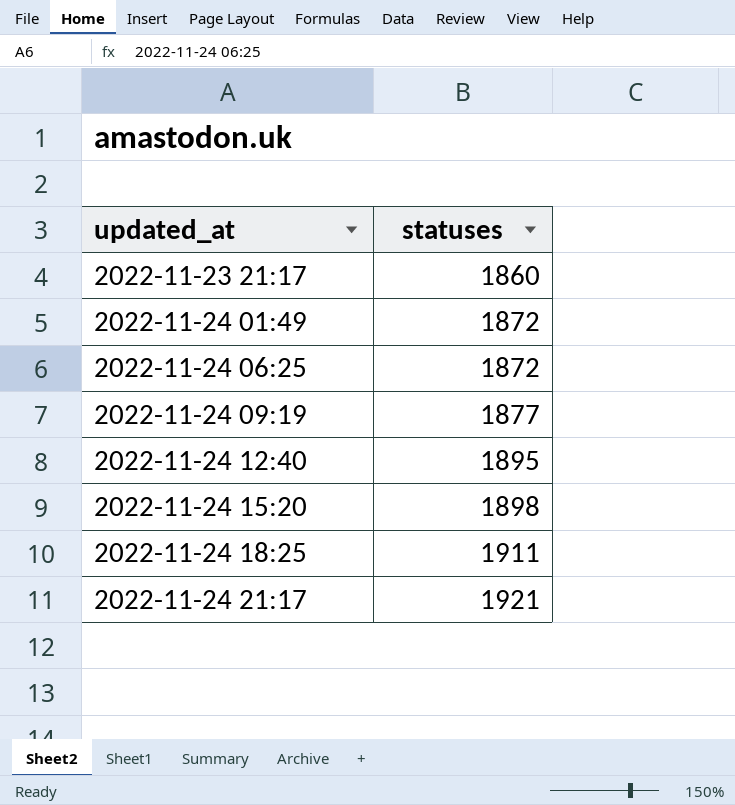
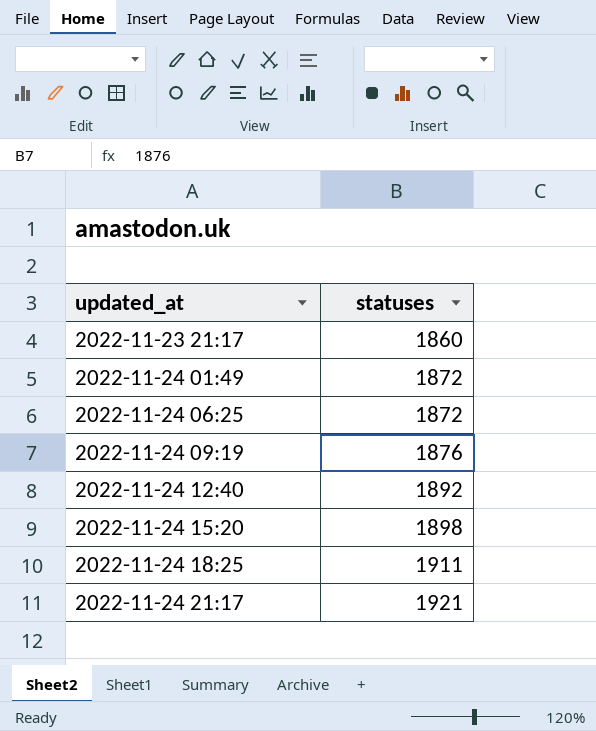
2022-11-24 09:19 | statuses: 1877 -> 1876
2022-11-24 12:40 | statuses: 1895 -> 1892

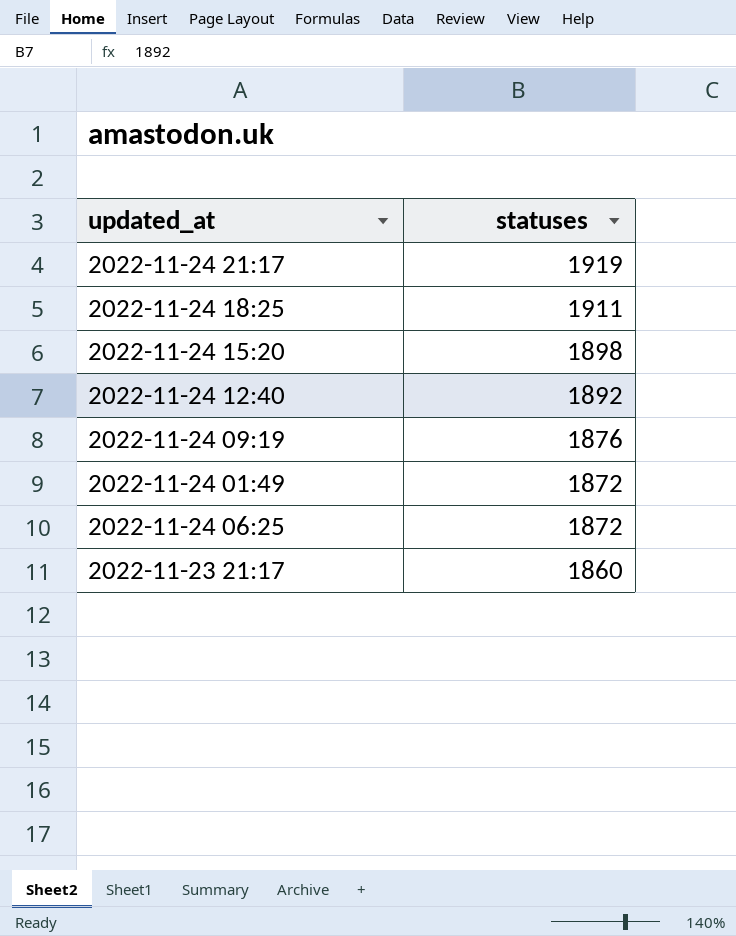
row order: updated_at ascending -> statuses descending
2022-11-24 21:17 | statuses: 1921 -> 1919

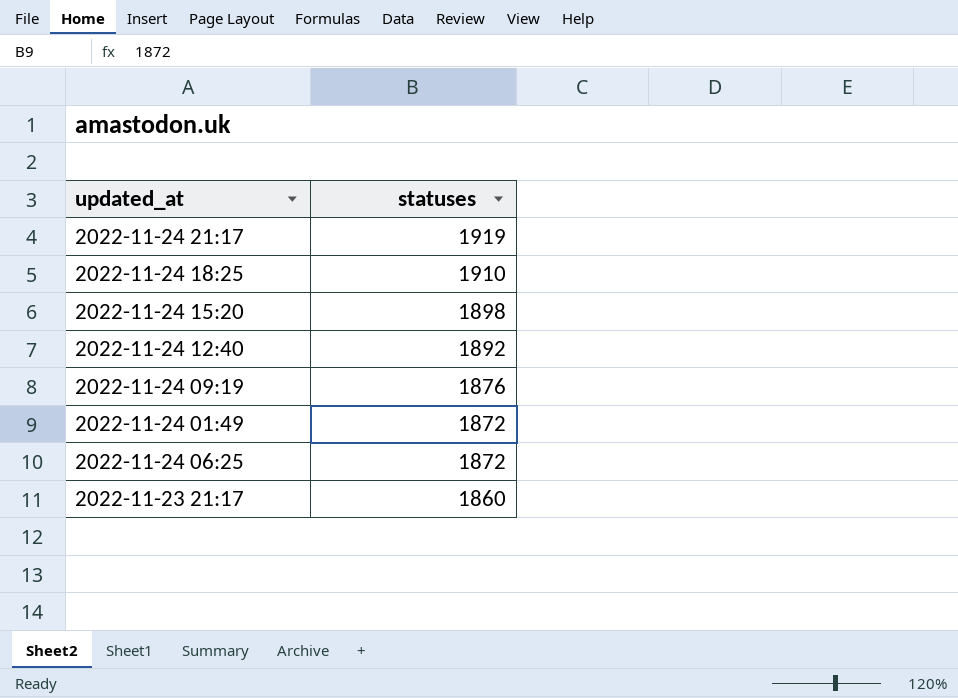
2022-11-24 18:25 | statuses: 1911 -> 1910

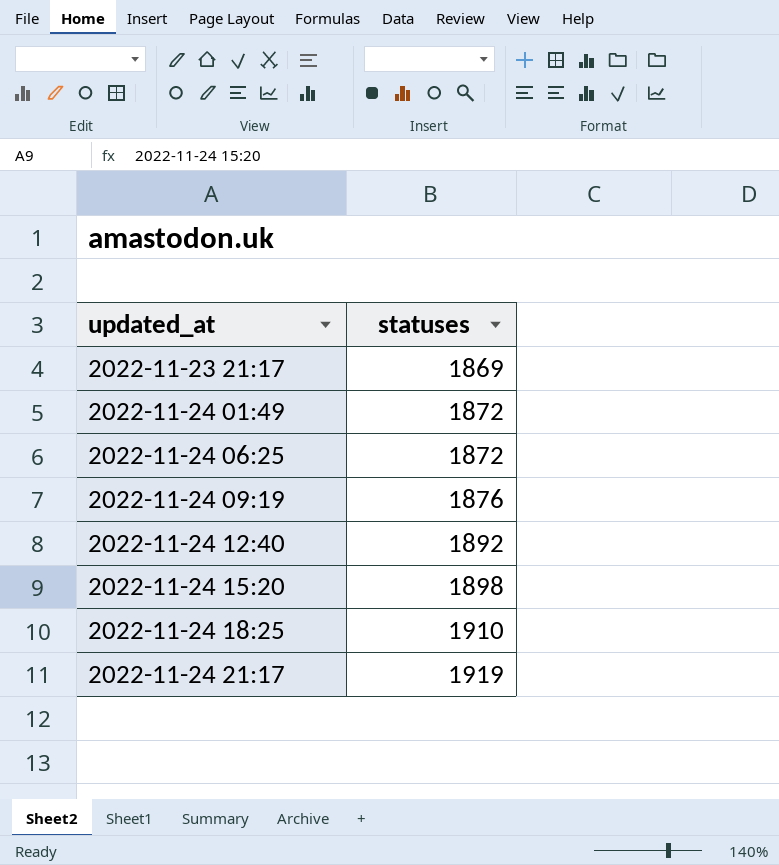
row order: statuses descending -> updated_at ascending
2022-11-23 21:17 | statuses: 1860 -> 1869

